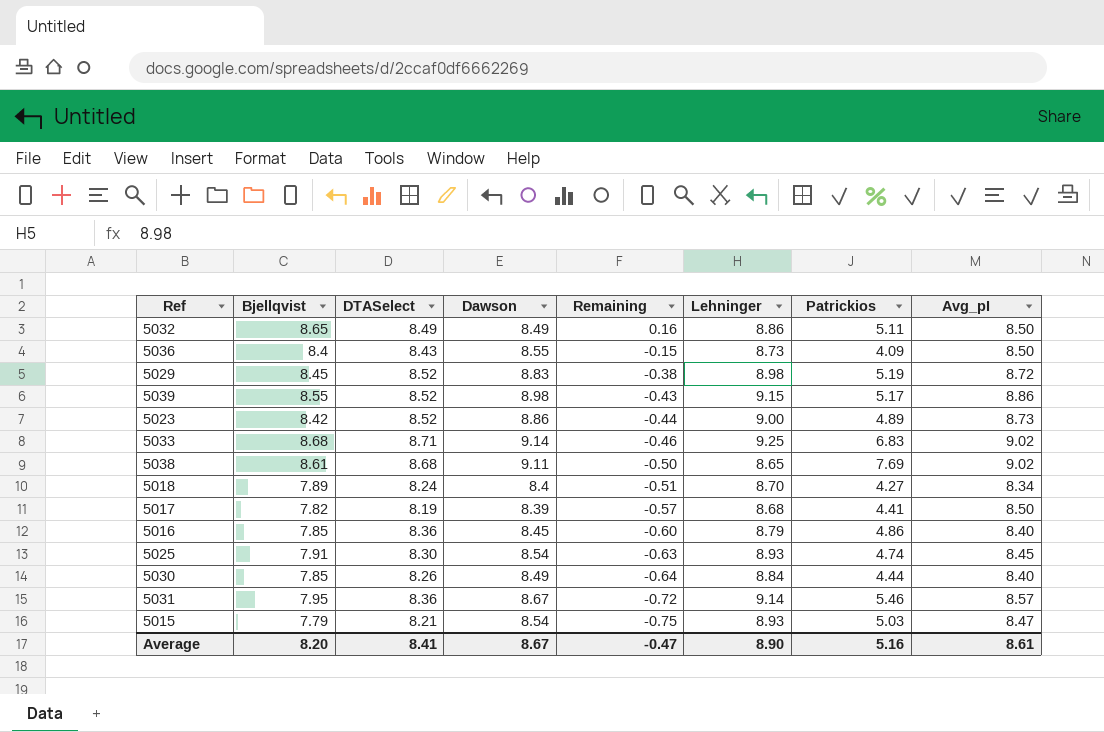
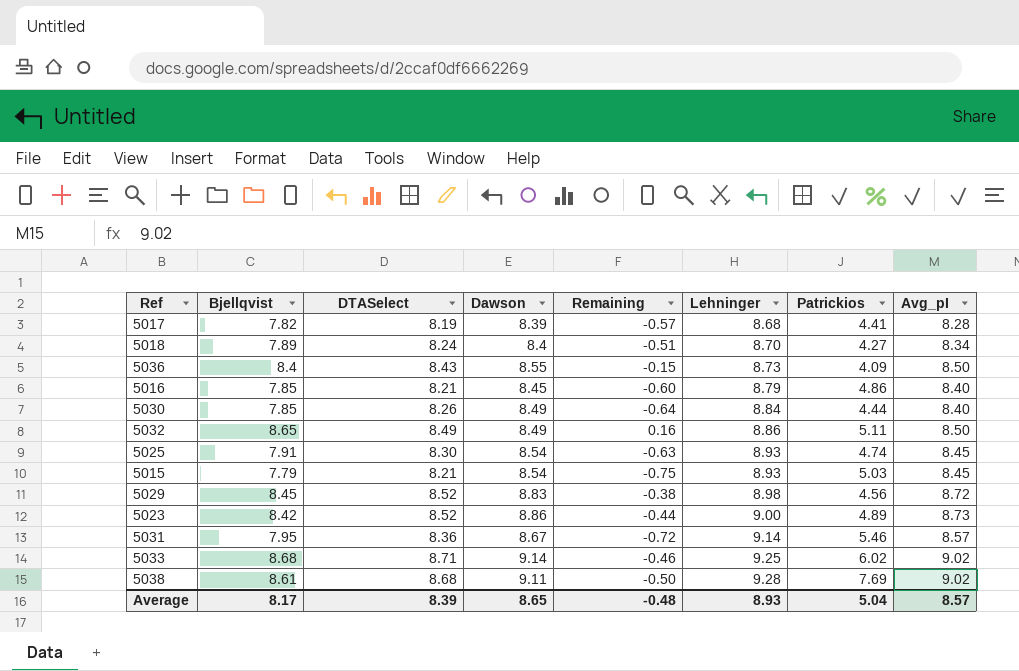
row order: Remaining descending -> Lehninger ascending
row 5039: 8.55 | 8.52 | 8.98 | -0.43 | 9.15 | 5.17 | 8.86 -> none
5017 | Avg_pI: 8.50 -> 8.28
5016 | DTASelect: 8.36 -> 8.21
5015 | Avg_pI: 8.47 -> 8.45
5029 | Patrickios: 5.19 -> 4.56
5033 | Patrickios: 6.83 -> 6.02
5038 | Lehninger: 8.65 -> 9.28
Average | Bjellqvist: 8.20 -> 8.17
Average | DTASelect: 8.41 -> 8.39
Average | Dawson: 8.67 -> 8.65
Average | Remaining: -0.47 -> -0.48
Average | Lehninger: 8.90 -> 8.93
Average | Patrickios: 5.16 -> 5.04
Average | Avg_pI: 8.61 -> 8.57

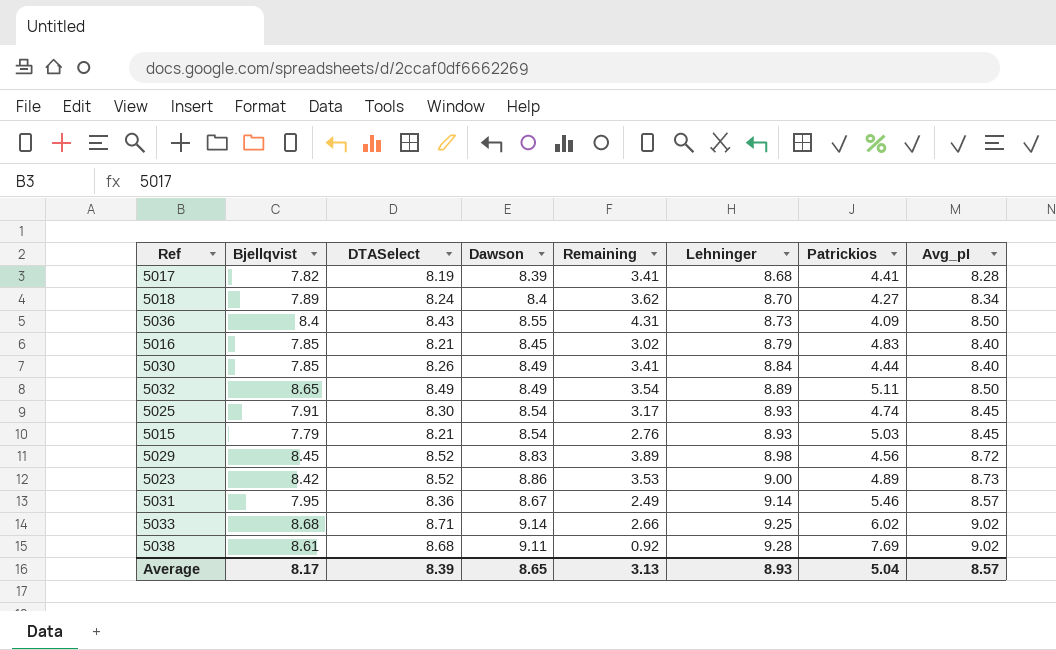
column Remaining | formula: [Bjellqvist] - [Dawson] -> [Bjellqvist] - [Patrickios]
5016 | Patrickios: 4.86 -> 4.83
5032 | Lehninger: 8.86 -> 8.89
Average | Remaining: -0.48 -> 3.13

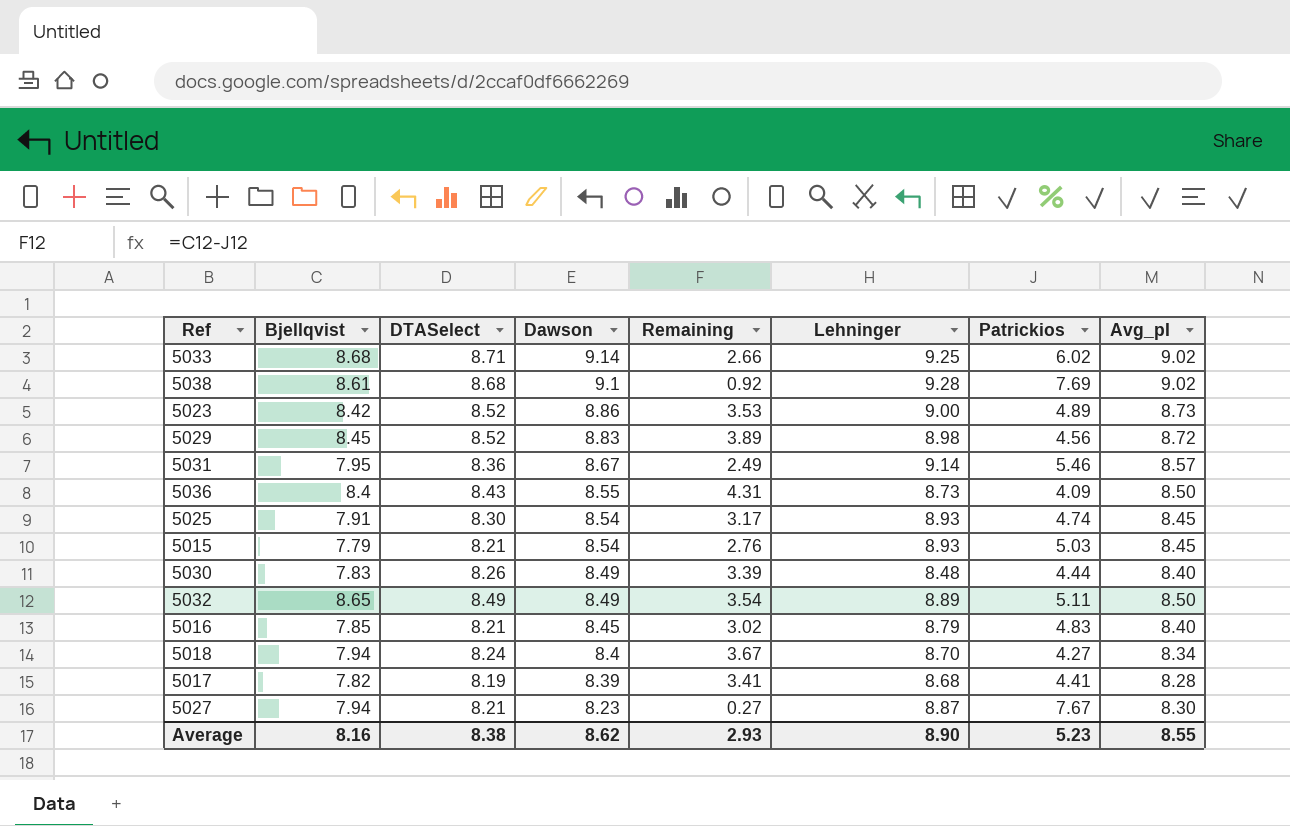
row order: Lehninger ascending -> Dawson descending
5038 | Dawson: 9.11 -> 9.1
5030 | Bjellqvist: 7.85 -> 7.83
5030 | Remaining: 3.41 -> 3.39
5030 | Lehninger: 8.84 -> 8.48
5018 | Bjellqvist: 7.89 -> 7.94
5018 | Remaining: 3.62 -> 3.67
row 5027: none -> 7.94 | 8.21 | 8.23 | 0.27 | 8.87 | 7.67 | 8.30
Average | Bjellqvist: 8.17 -> 8.16
Average | DTASelect: 8.39 -> 8.38
Average | Dawson: 8.65 -> 8.62
Average | Remaining: 3.13 -> 2.93
Average | Lehninger: 8.93 -> 8.90
Average | Patrickios: 5.04 -> 5.23
Average | Avg_pI: 8.57 -> 8.55

